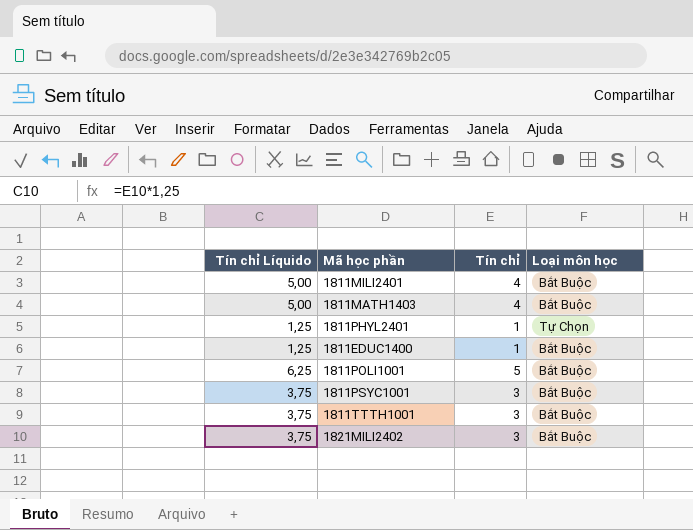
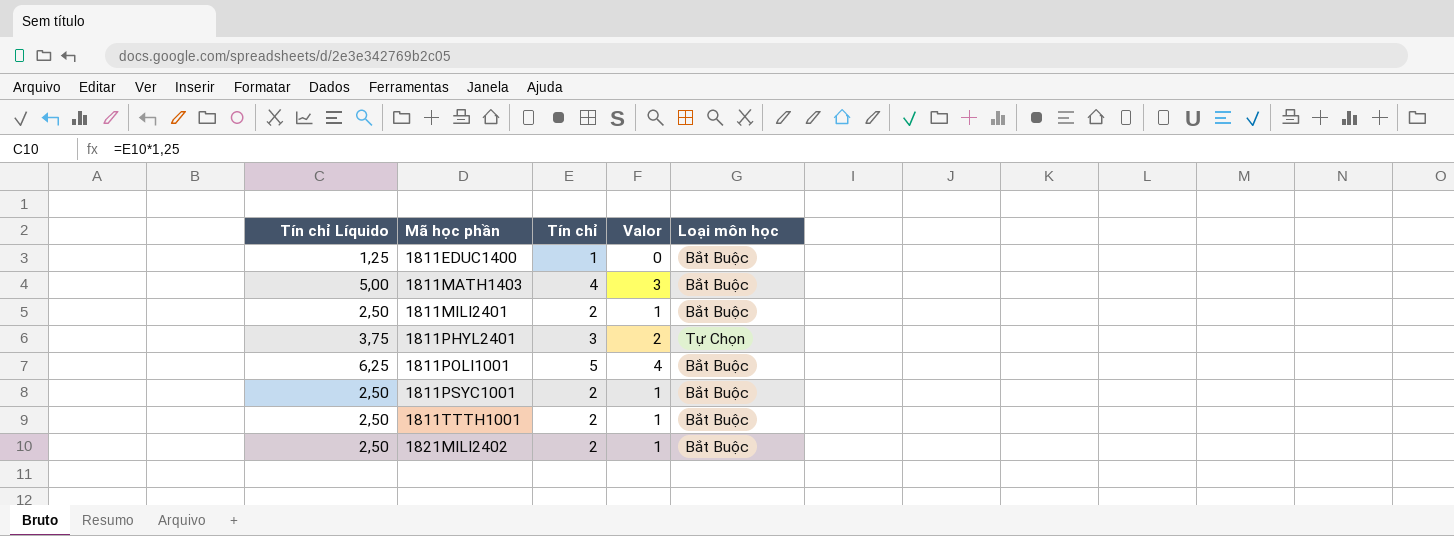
row order: none -> Mã học phần ascending
column Valor | formula: none -> [Tín chỉ] - 1
1811MILI2401 | Tín chỉ Líquido: 5,00 -> 2,50
1811MILI2401 | Tín chỉ: 4 -> 2
1811PHYL2401 | Tín chỉ Líquido: 1,25 -> 3,75
1811PHYL2401 | Tín chỉ: 1 -> 3
1811PSYC1001 | Tín chỉ Líquido: 3,75 -> 2,50
1811PSYC1001 | Tín chỉ: 3 -> 2
1811TTTH1001 | Tín chỉ Líquido: 3,75 -> 2,50
1811TTTH1001 | Tín chỉ: 3 -> 2
1821MILI2402 | Tín chỉ Líquido: 3,75 -> 2,50
1821MILI2402 | Tín chỉ: 3 -> 2

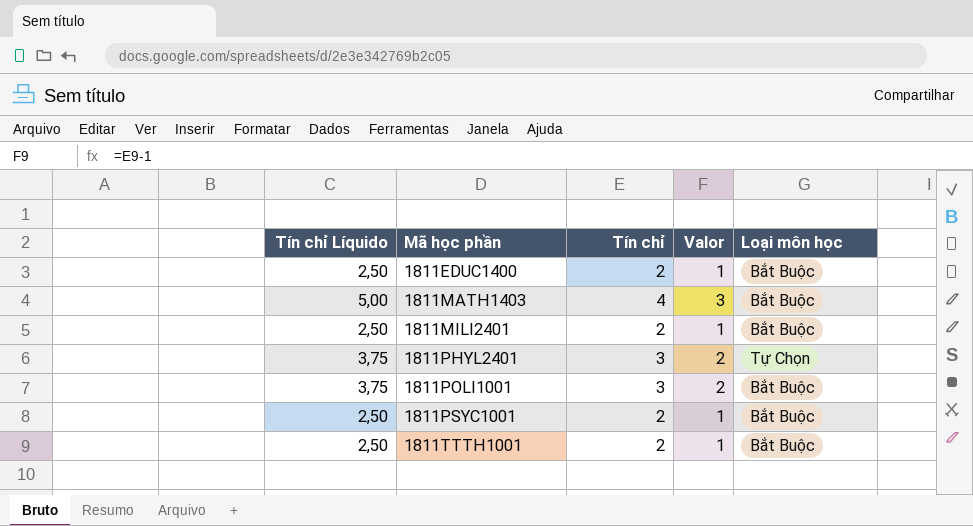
row 1821MILI2402: 2,50 | 2 | 1 | Bắt Buộc -> none
1811EDUC1400 | Tín chỉ Líquido: 1,25 -> 2,50
1811EDUC1400 | Tín chỉ: 1 -> 2
1811EDUC1400 | Valor: 0 -> 1
1811POLI1001 | Tín chỉ Líquido: 6,25 -> 3,75
1811POLI1001 | Tín chỉ: 5 -> 3
1811POLI1001 | Valor: 4 -> 2

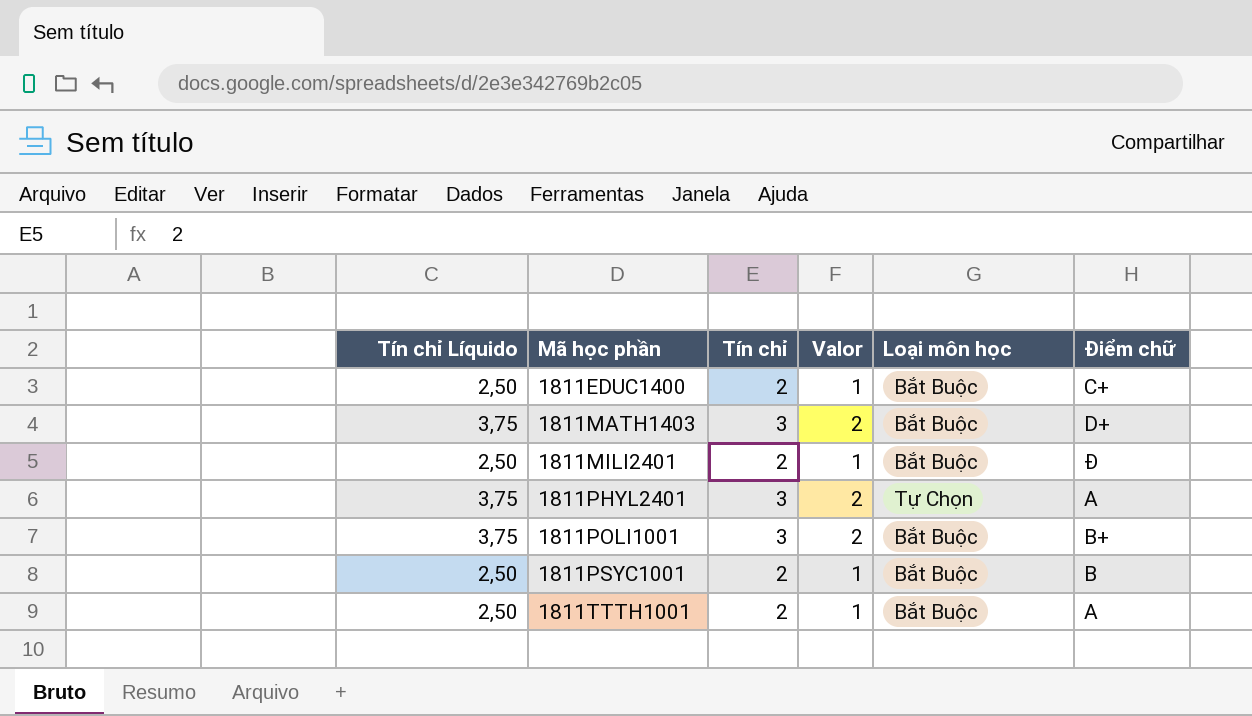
column Điểm chữ | position: none -> 6
1811MATH1403 | Tín chỉ Líquido: 5,00 -> 3,75
1811MATH1403 | Tín chỉ: 4 -> 3
1811MATH1403 | Valor: 3 -> 2

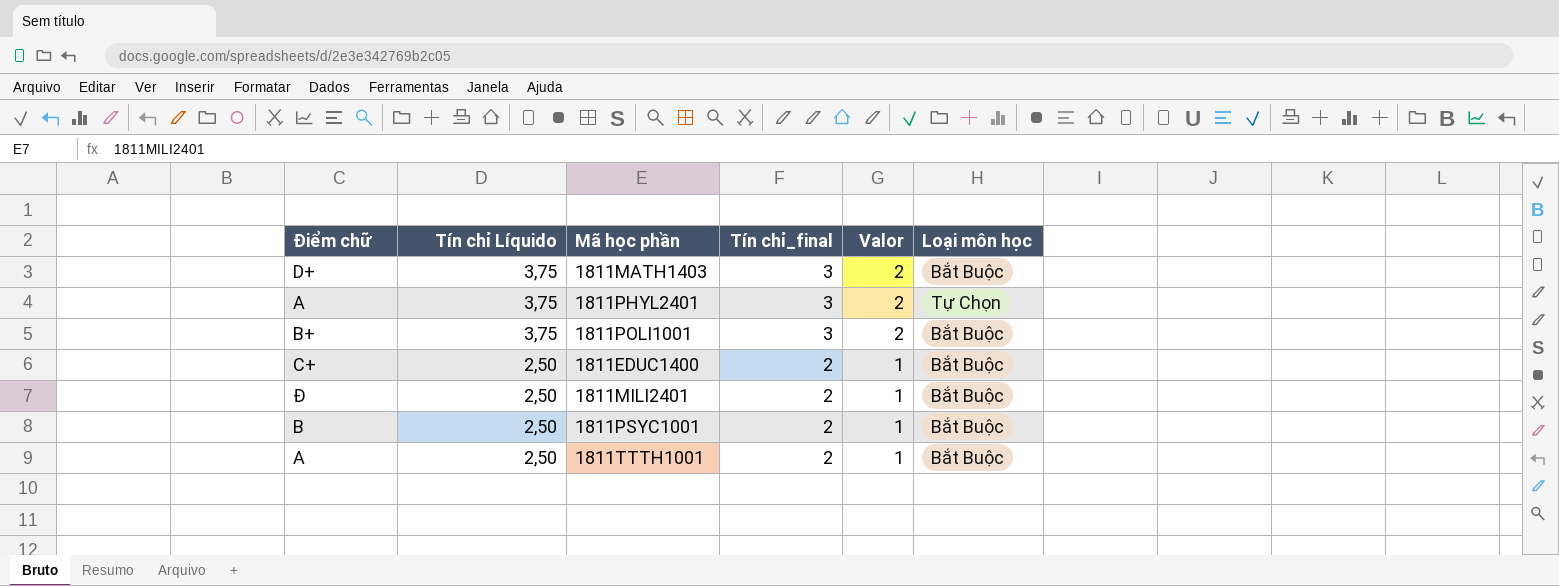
row order: Mã học phần ascending -> Tín chỉ Líquido descending
column Điểm chữ | position: 6 -> 1
column name: Tín chỉ -> Tín chỉ_final

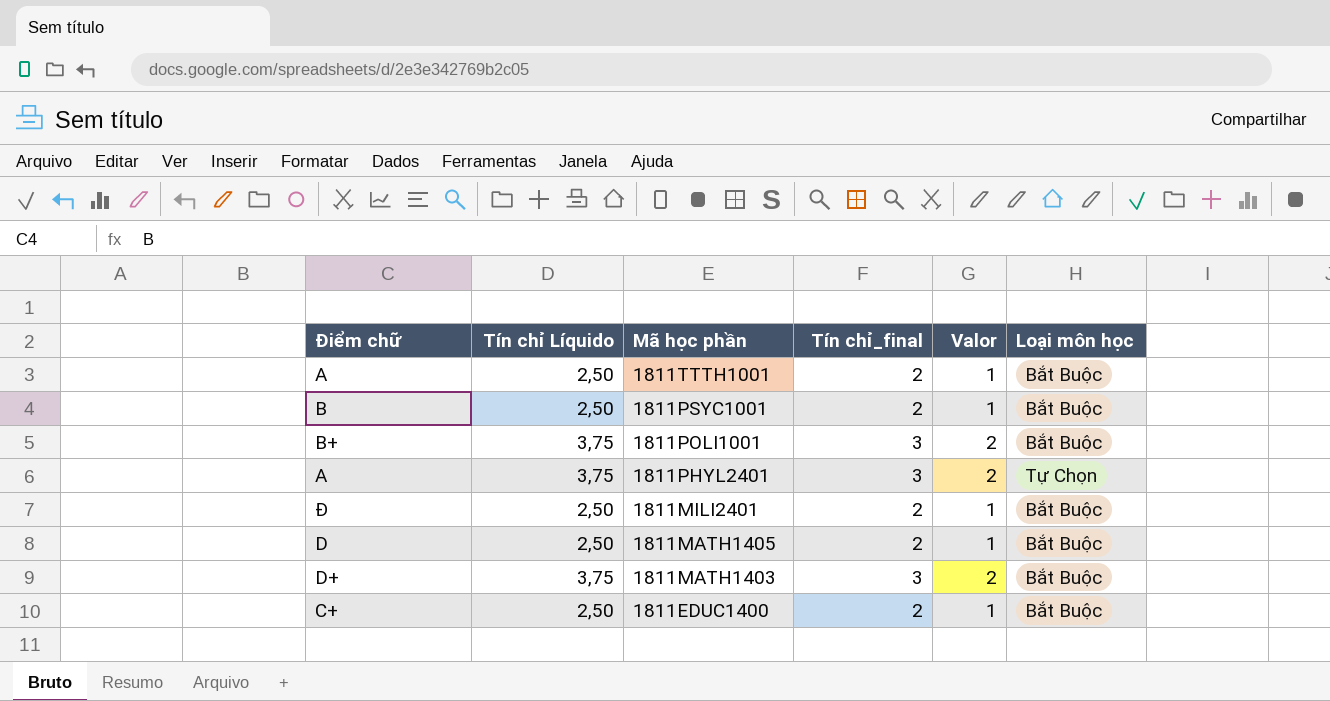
row order: Tín chỉ Líquido descending -> Mã học phần descending
row 1811MATH1405: none -> D | 2,50 | 2 | 1 | Bắt Buộc

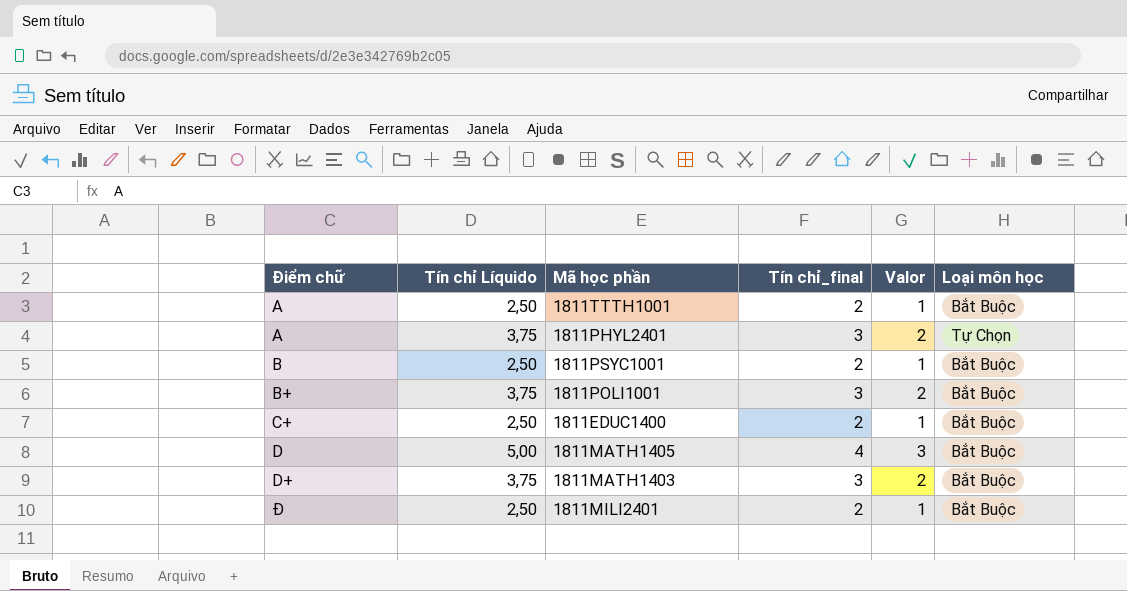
row order: Mã học phần descending -> Điểm chữ ascending
1811MATH1405 | Tín chỉ Líquido: 2,50 -> 5,00
1811MATH1405 | Tín chỉ_final: 2 -> 4
1811MATH1405 | Valor: 1 -> 3

